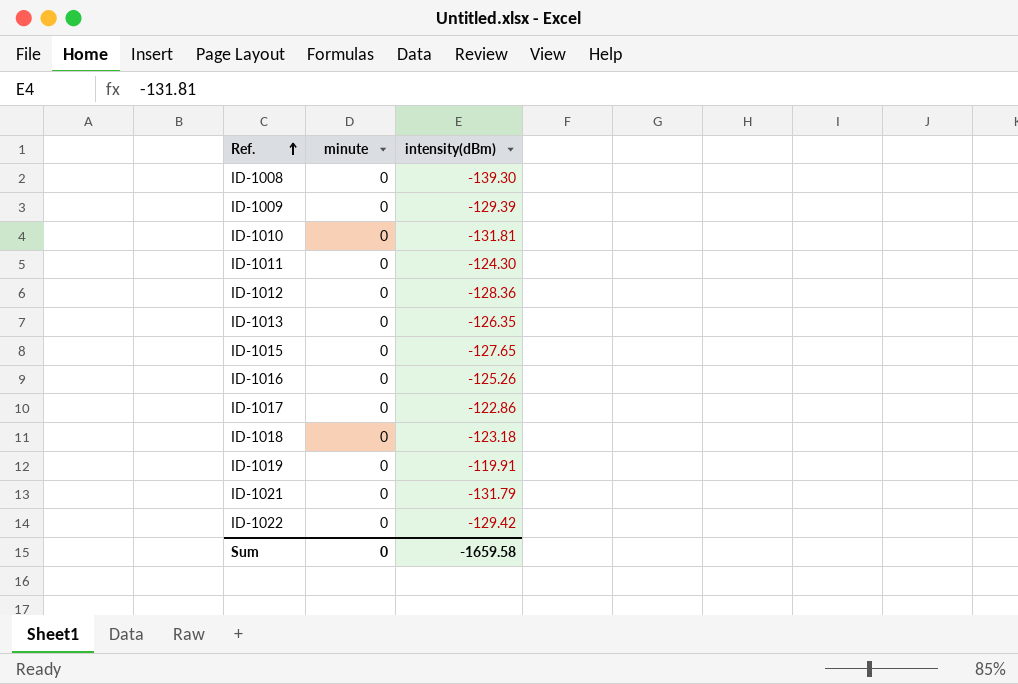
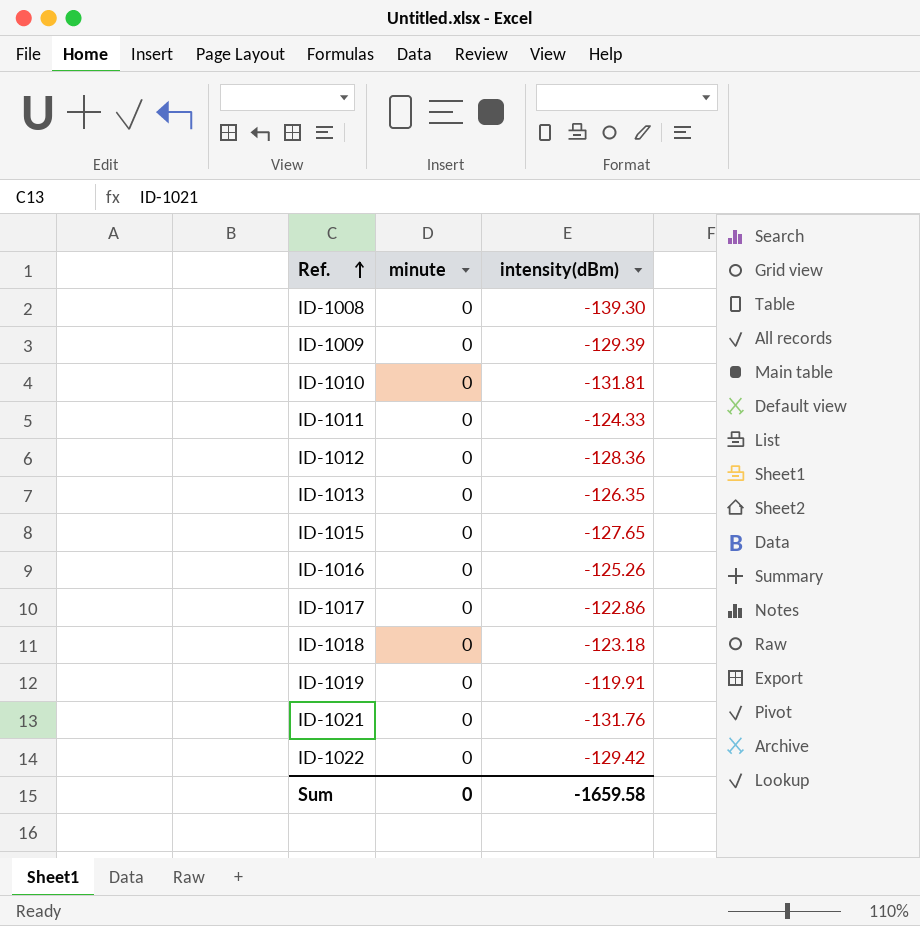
ID-1011 | intensity(dBm): -124.30 -> -124.33
ID-1021 | intensity(dBm): -131.79 -> -131.76

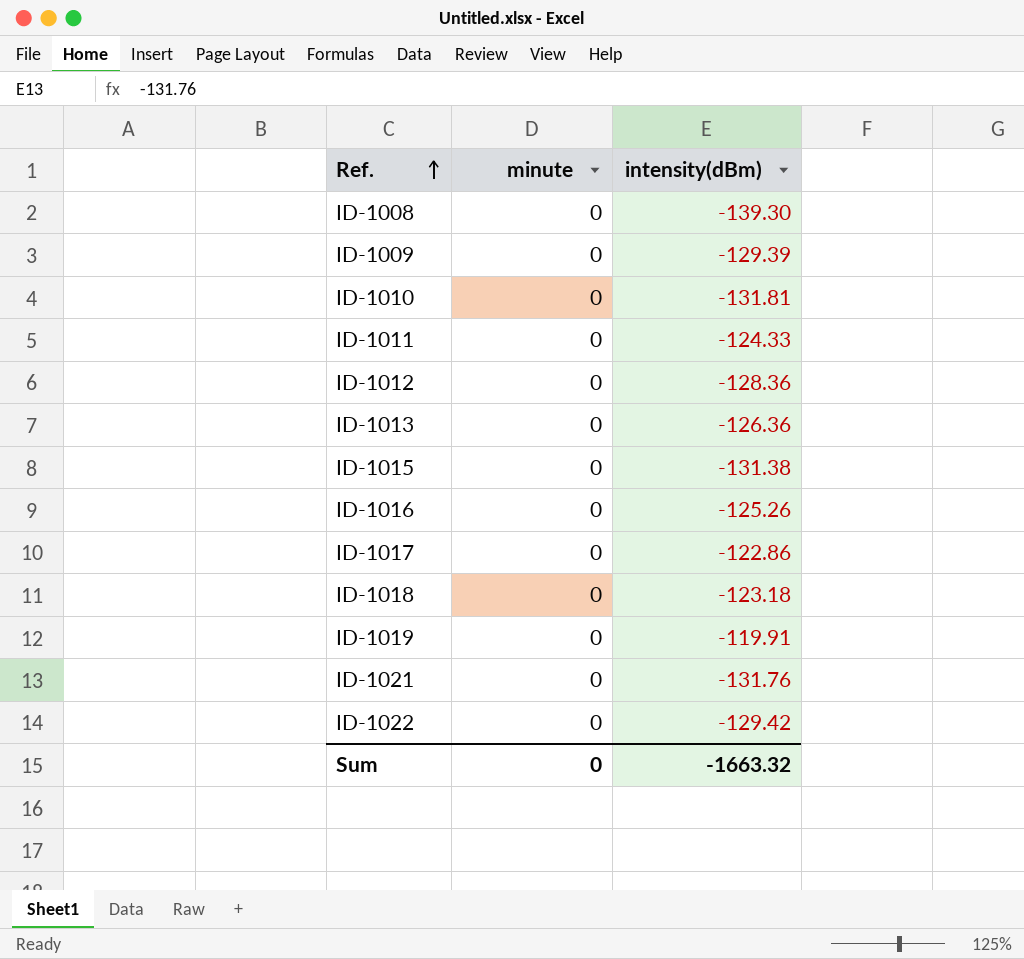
ID-1013 | intensity(dBm): -126.35 -> -126.36
ID-1015 | intensity(dBm): -127.65 -> -131.38
Sum | intensity(dBm): -1659.58 -> -1663.32

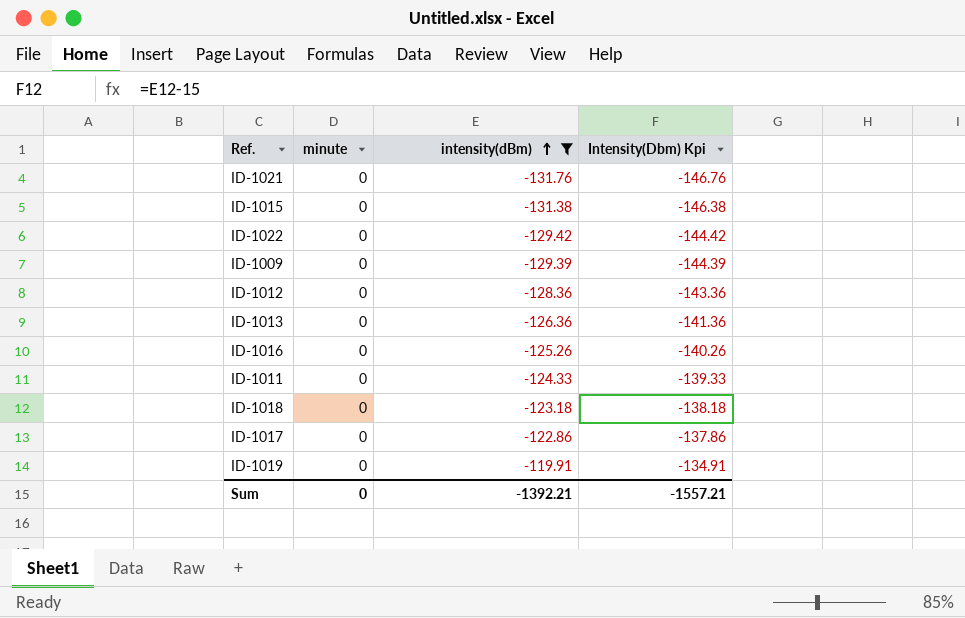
filter: none -> intensity(dBm) >= -131.76
row order: Ref. ascending -> intensity(dBm) ascending
column Intensity(Dbm) Kpi | formula: none -> [intensity(dBm)] - 15
Sum | intensity(dBm): -1663.32 -> -1392.21

